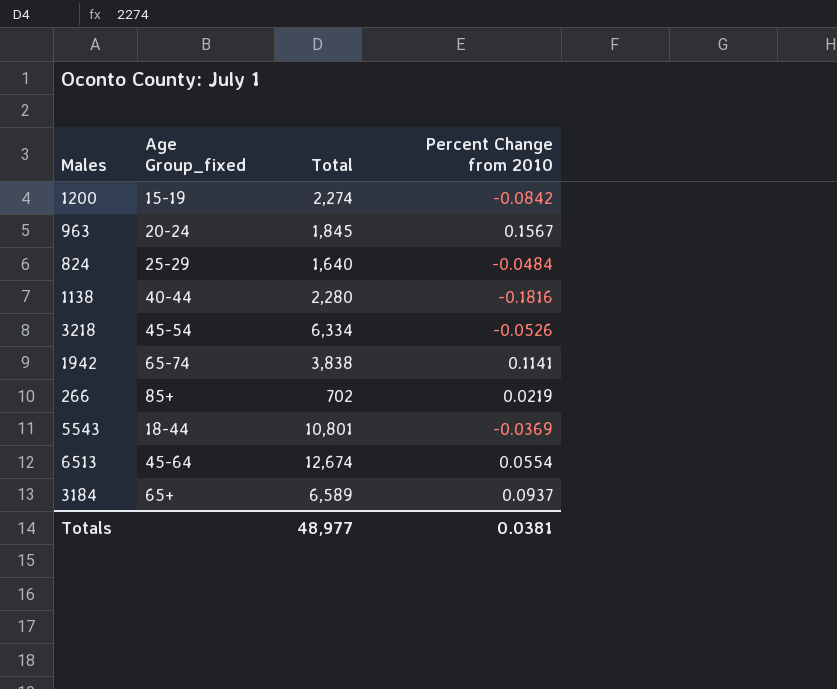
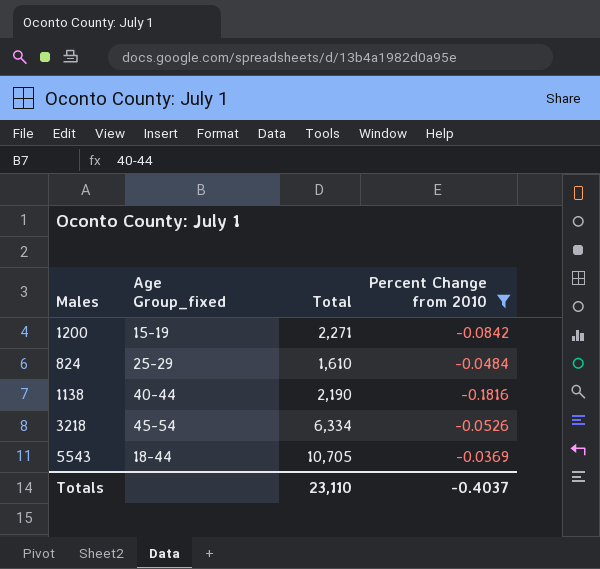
filter: none -> Percent Change from 2010 <= -0.0369
1200 | Total: 2,274 -> 2,271
824 | Total: 1,640 -> 1,610
1138 | Total: 2,280 -> 2,190
5543 | Total: 10,801 -> 10,705
Totals | Total: 48,977 -> 23,110
Totals | Percent Change from 2010: 0.0381 -> -0.4037

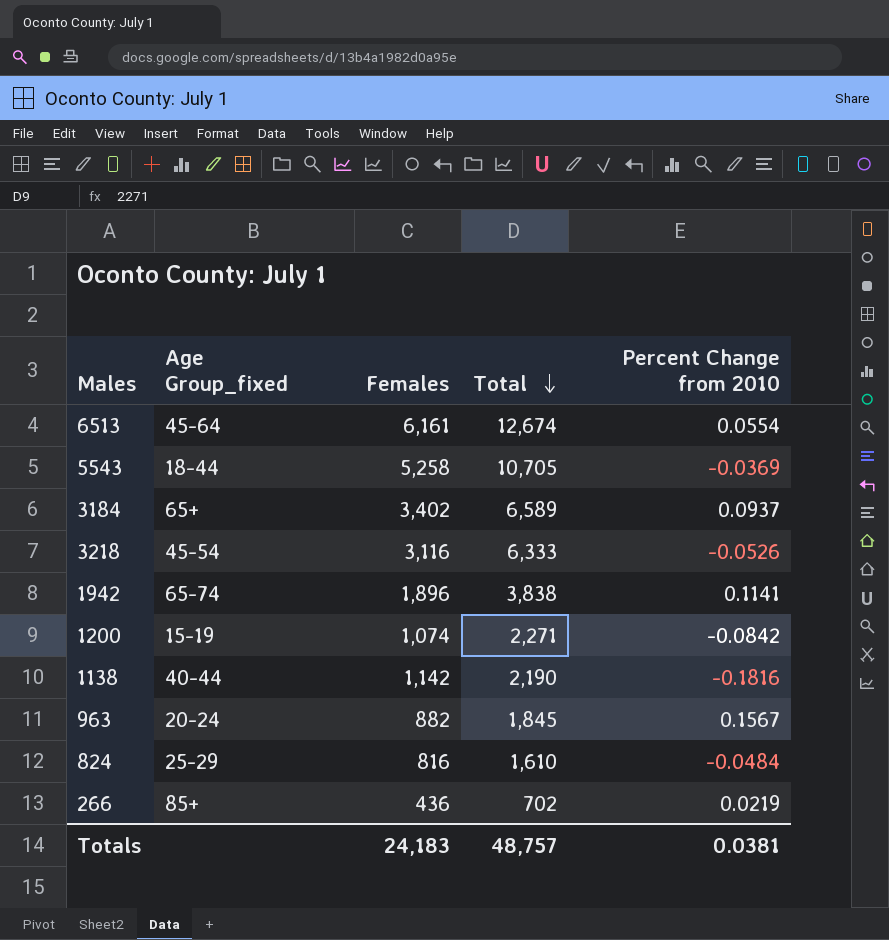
filter: Percent Change from 2010 <= -0.0369 -> none
row order: none -> Total descending
column Females | position: none -> 3
3218 | Total: 6,334 -> 6,333
Totals | Total: 23,110 -> 48,757
Totals | Percent Change from 2010: -0.4037 -> 0.0381

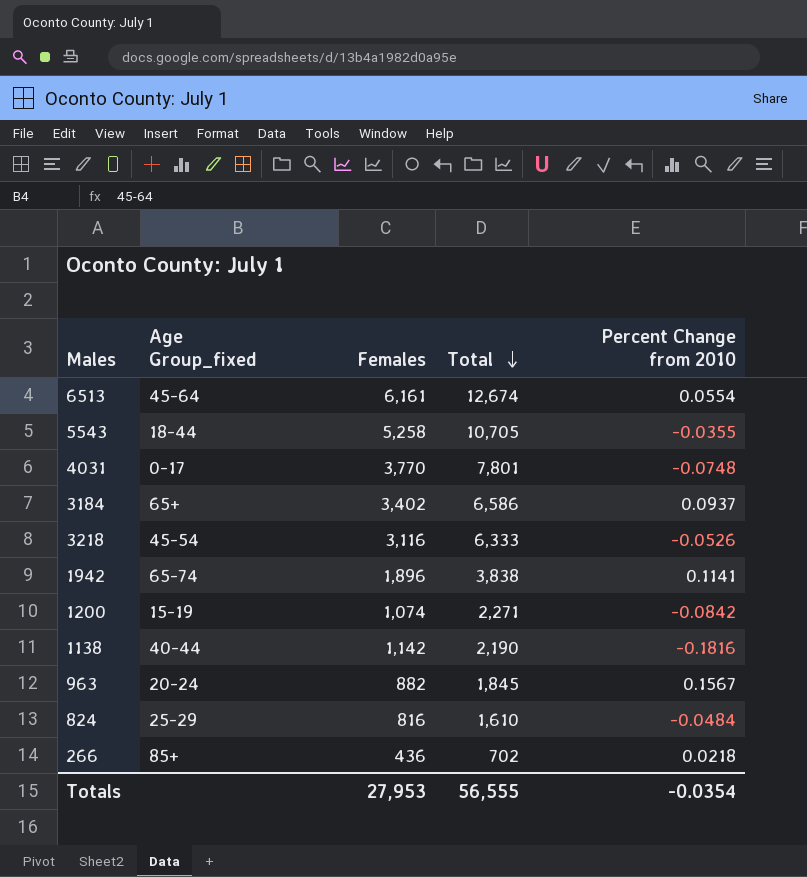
5543 | Percent Change from 2010: -0.0369 -> -0.0355
row 4031: none -> 0-17 | 3,770 | 7,801 | -0.0748
3184 | Total: 6,589 -> 6,586
266 | Percent Change from 2010: 0.0219 -> 0.0218
Totals | Females: 24,183 -> 27,953
Totals | Total: 48,757 -> 56,555
Totals | Percent Change from 2010: 0.0381 -> -0.0354

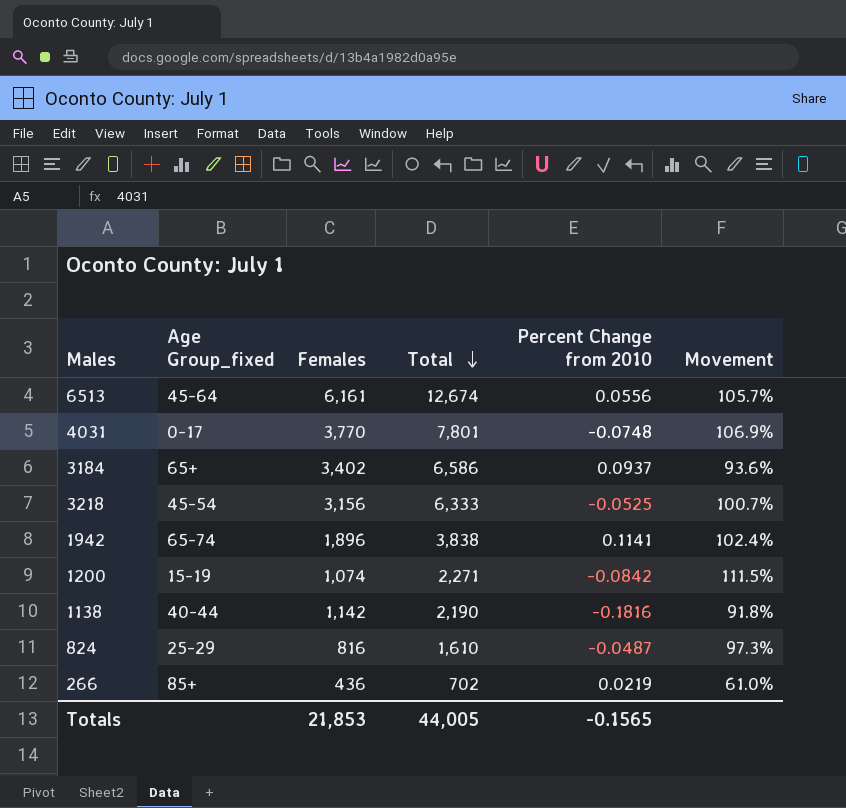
column Movement | formula: none -> ([Total] - [Females]) / [Females]
row 5543: 18-44 | 5,258 | 10,705 | -0.0355 -> none
row 963: 20-24 | 882 | 1,845 | 0.1567 -> none
6513 | Percent Change from 2010: 0.0554 -> 0.0556
3218 | Females: 3,116 -> 3,156
3218 | Percent Change from 2010: -0.0526 -> -0.0525
824 | Percent Change from 2010: -0.0484 -> -0.0487
266 | Percent Change from 2010: 0.0218 -> 0.0219
Totals | Females: 27,953 -> 21,853
Totals | Total: 56,555 -> 44,005
Totals | Percent Change from 2010: -0.0354 -> -0.1565

